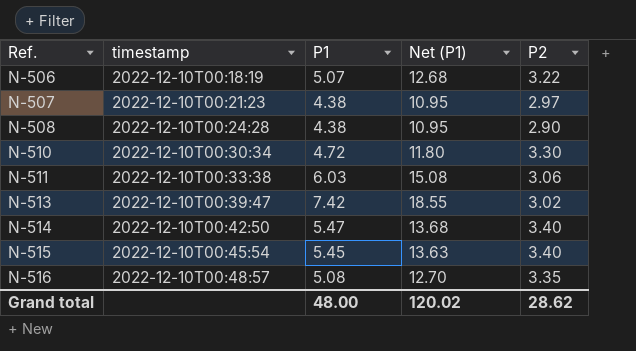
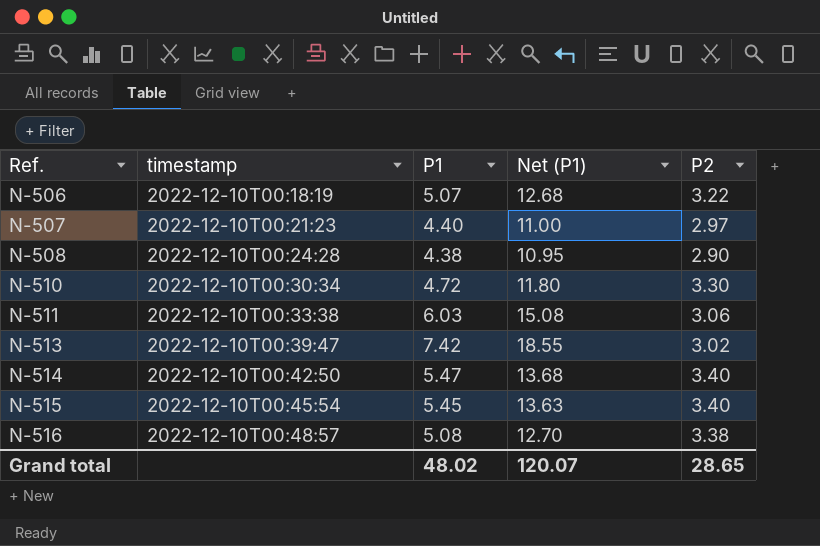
N-507 | P1: 4.38 -> 4.40
N-507 | Net (P1): 10.95 -> 11.00
N-516 | P2: 3.35 -> 3.38
Grand total | P1: 48.00 -> 48.02
Grand total | Net (P1): 120.02 -> 120.07
Grand total | P2: 28.62 -> 28.65

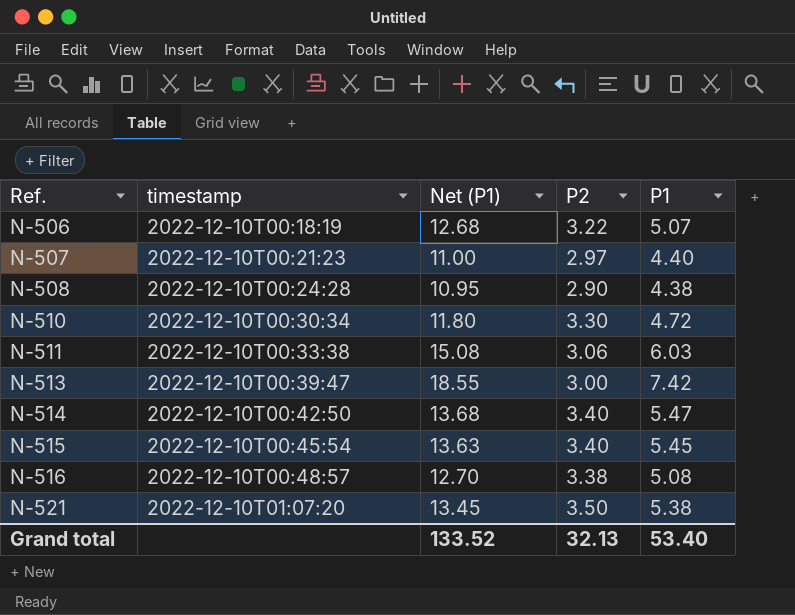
column P1 | position: 3 -> 5
N-513 | P2: 3.02 -> 3.00
row N-521: none -> 2022-12-10T01:07:20 | 13.45 | 3.50 | 5.38
Grand total | Net (P1): 120.07 -> 133.52
Grand total | P2: 28.65 -> 32.13
Grand total | P1: 48.02 -> 53.40

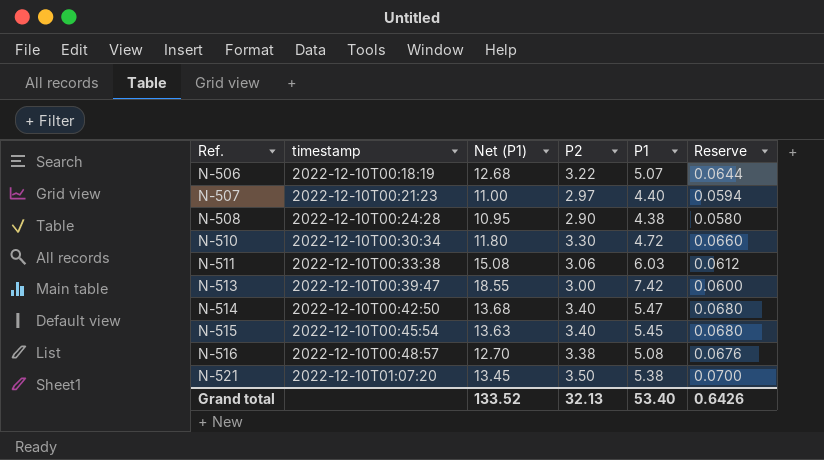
column Reserve | formula: none -> [P2] * 0.02

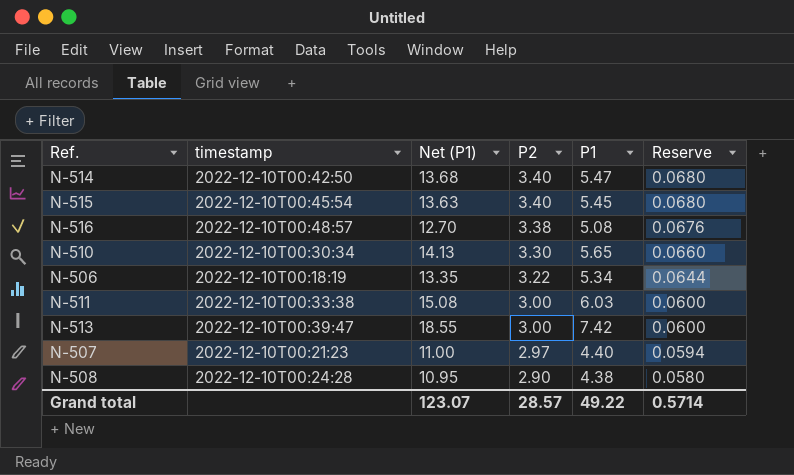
row order: Ref. ascending -> P2 descending
row N-521: 2022-12-10T01:07:20 | 13.45 | 3.50 | 5.38 | 0.0700 -> none
N-510 | Net (P1): 11.80 -> 14.13
N-510 | P1: 4.72 -> 5.65
N-506 | Net (P1): 12.68 -> 13.35
N-506 | P1: 5.07 -> 5.34
N-511 | P2: 3.06 -> 3.00
N-511 | Reserve: 0.0612 -> 0.0600
Grand total | Net (P1): 133.52 -> 123.07
Grand total | P2: 32.13 -> 28.57
Grand total | P1: 53.40 -> 49.22
Grand total | Reserve: 0.6426 -> 0.5714

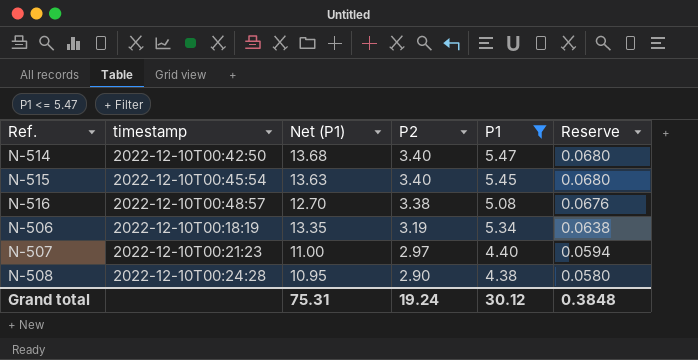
filter: none -> P1 <= 5.47
N-506 | P2: 3.22 -> 3.19
N-506 | Reserve: 0.0644 -> 0.0638
Grand total | Net (P1): 123.07 -> 75.31
Grand total | P2: 28.57 -> 19.24
Grand total | P1: 49.22 -> 30.12
Grand total | Reserve: 0.5714 -> 0.3848

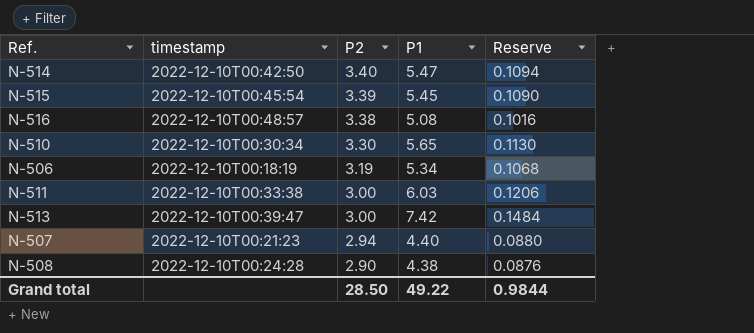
filter: P1 <= 5.47 -> none
column Net (P1) | formula: [P1] * 2.5 -> none
column Reserve | formula: [P2] * 0.02 -> [P1] * 0.02
N-515 | P2: 3.40 -> 3.39
N-507 | P2: 2.97 -> 2.94
Grand total | P2: 19.24 -> 28.50
Grand total | P1: 30.12 -> 49.22
Grand total | Reserve: 0.3848 -> 0.9844

